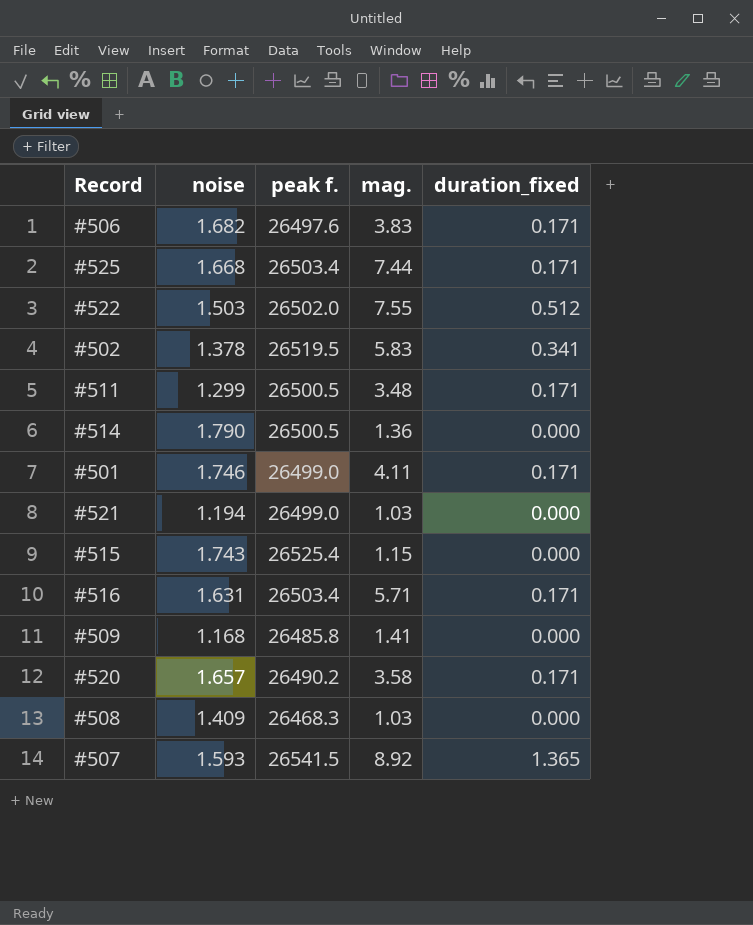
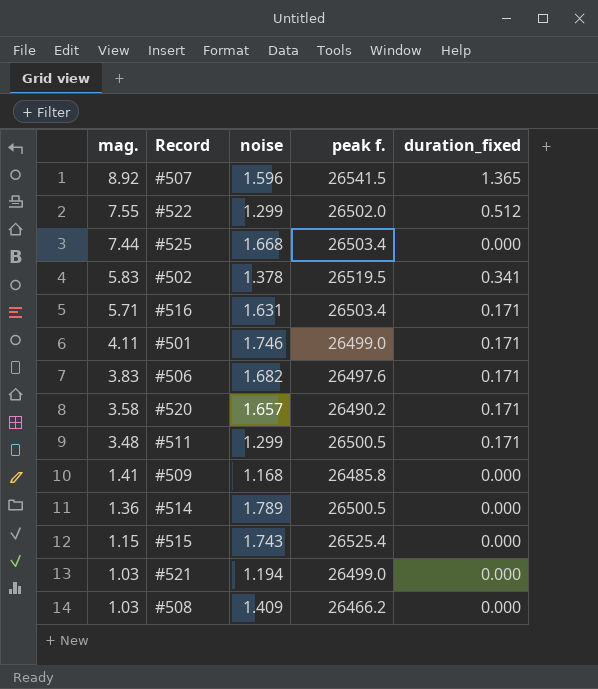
row order: none -> mag. descending
column mag. | position: 4 -> 1
#507 | noise: 1.593 -> 1.596
#522 | noise: 1.503 -> 1.299
#525 | duration_fixed: 0.171 -> 0.000
#514 | noise: 1.790 -> 1.789
#508 | peak f.: 26468.3 -> 26466.2

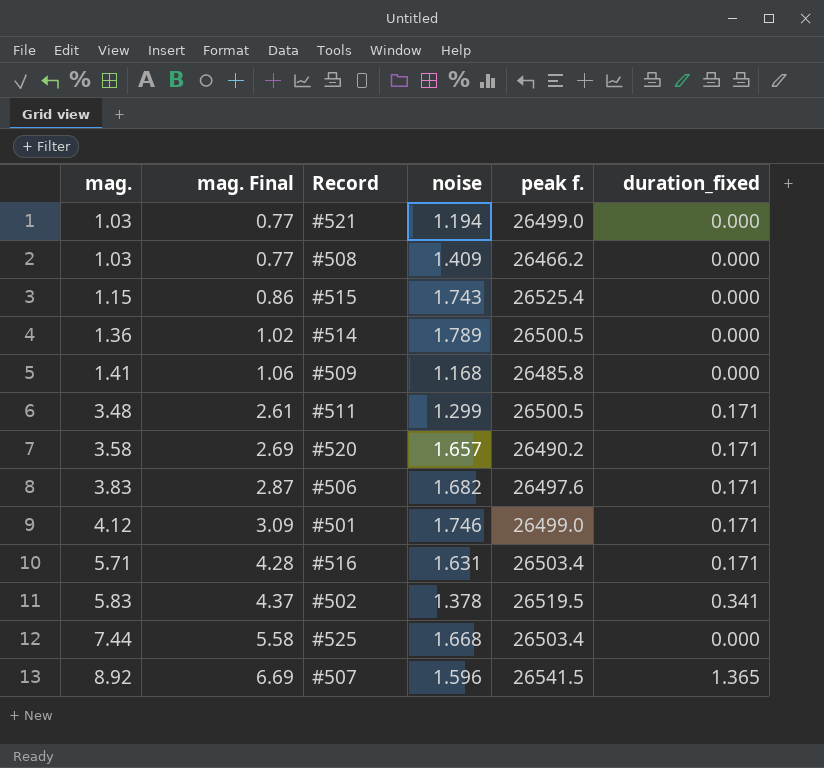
row order: mag. descending -> mag. ascending
column mag. Final | formula: none -> [mag.] * 0.75
row #522: 7.55 | 1.299 | 26502.0 | 0.512 -> none
#501 | mag.: 4.11 -> 4.12

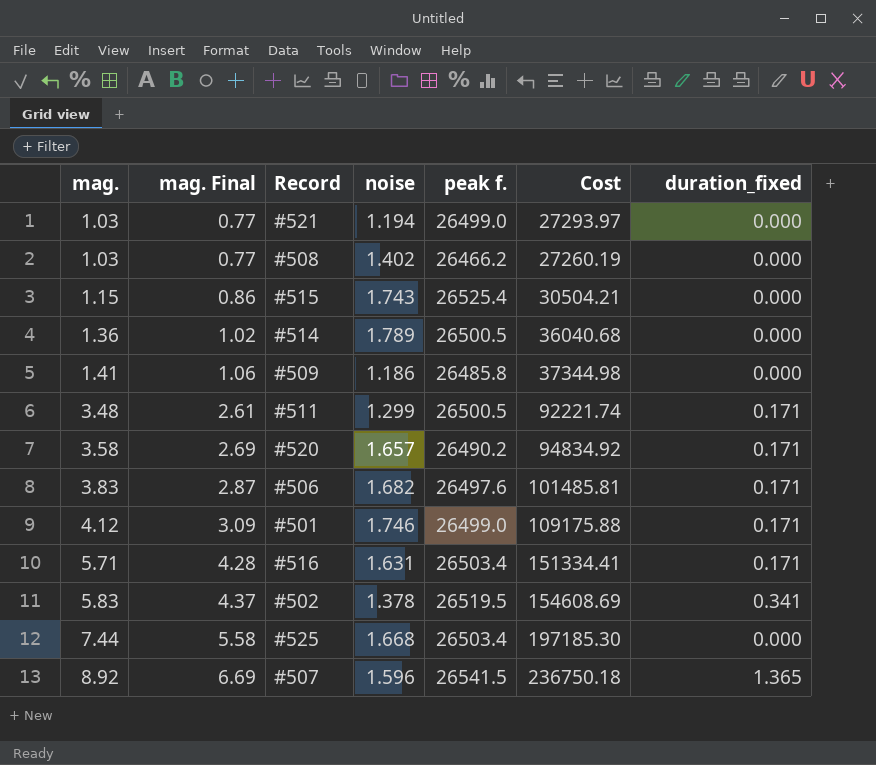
column Cost | formula: none -> [mag.] * [peak f.]
#508 | noise: 1.409 -> 1.402
#509 | noise: 1.168 -> 1.186

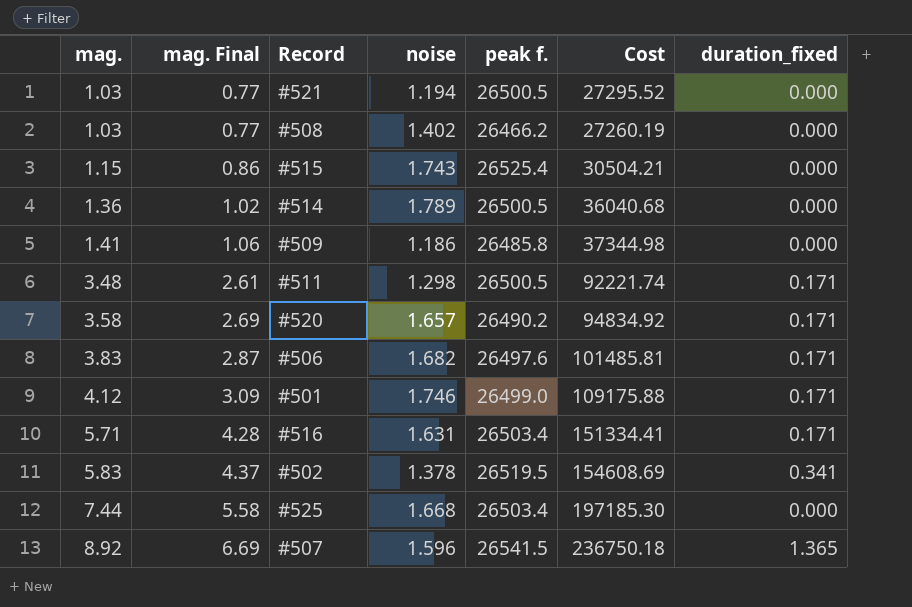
#521 | peak f.: 26499.0 -> 26500.5
#521 | Cost: 27293.97 -> 27295.52
#511 | noise: 1.299 -> 1.298

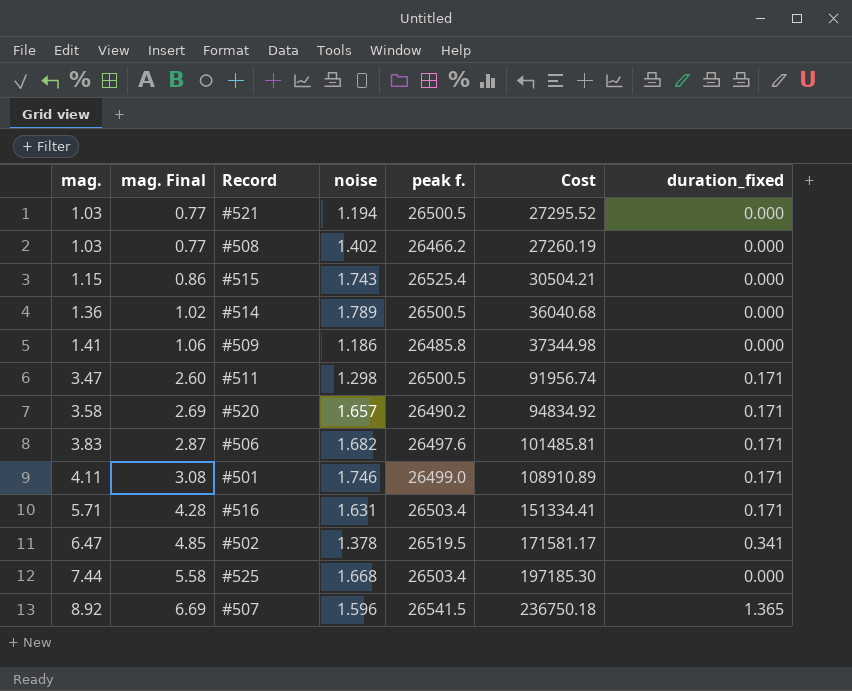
#511 | mag.: 3.48 -> 3.47
#511 | mag. Final: 2.61 -> 2.60
#511 | Cost: 92221.74 -> 91956.74
#501 | mag.: 4.12 -> 4.11
#501 | mag. Final: 3.09 -> 3.08
#501 | Cost: 109175.88 -> 108910.89
#502 | mag.: 5.83 -> 6.47
#502 | mag. Final: 4.37 -> 4.85
#502 | Cost: 154608.69 -> 171581.17

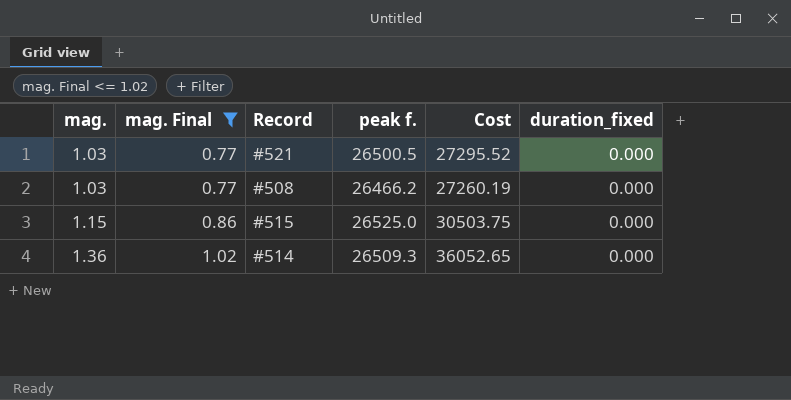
filter: none -> mag. Final <= 1.02
column noise | position: 4 -> none
#515 | peak f.: 26525.4 -> 26525.0
#515 | Cost: 30504.21 -> 30503.75
#514 | peak f.: 26500.5 -> 26509.3
#514 | Cost: 36040.68 -> 36052.65

